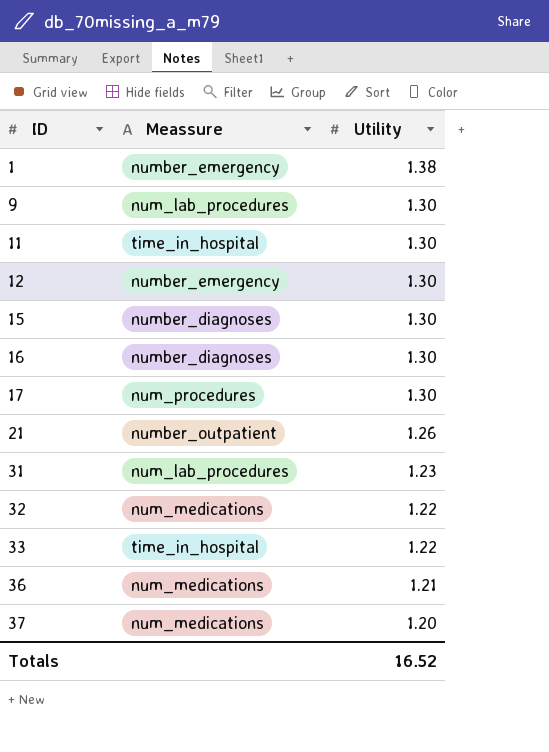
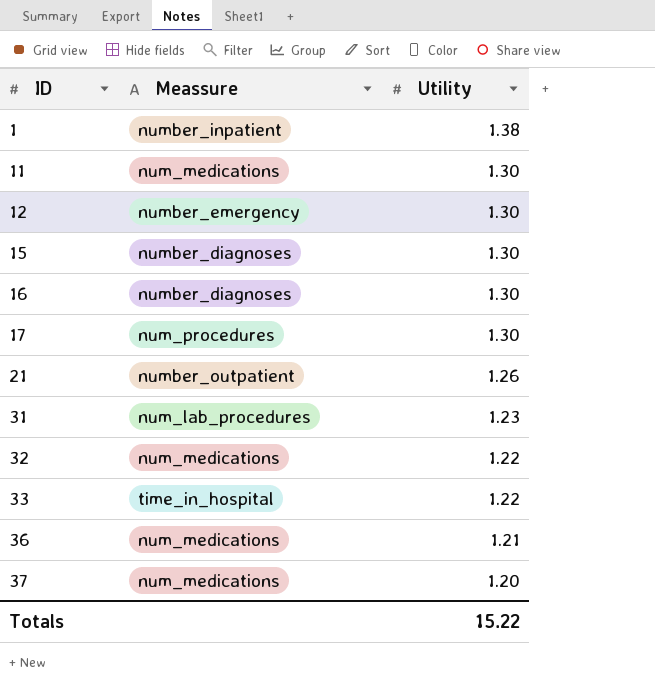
row 9: num_lab_procedures | 1.30 -> none
1 | Meassure: number_emergency -> number_inpatient
11 | Meassure: time_in_hospital -> num_medications
Totals | Utility: 16.52 -> 15.22

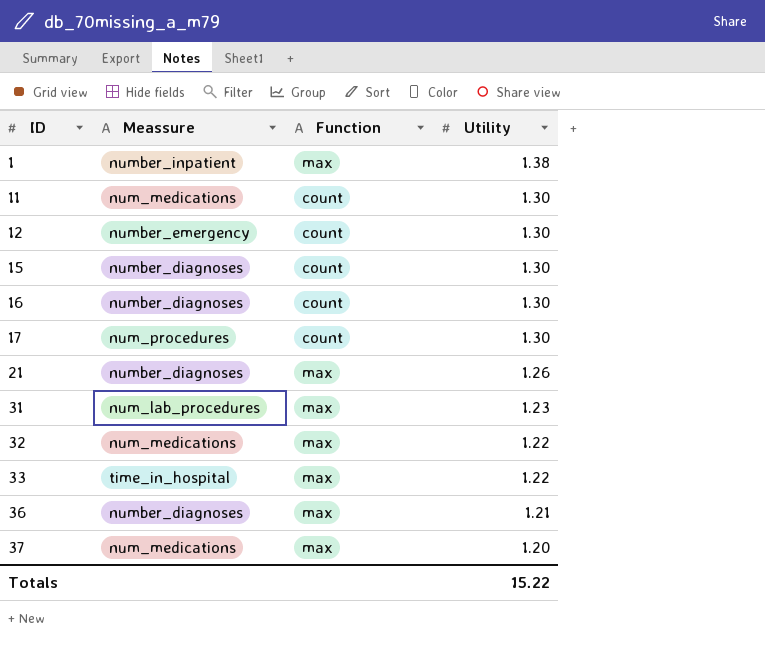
column Function | position: none -> 3
21 | Meassure: number_outpatient -> number_diagnoses
36 | Meassure: num_medications -> number_diagnoses

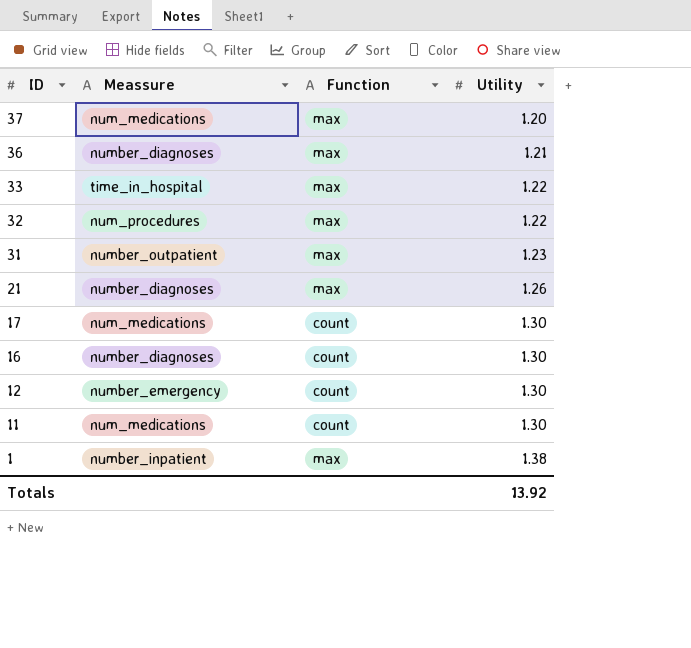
row order: ID ascending -> ID descending
row 15: number_diagnoses | count | 1.30 -> none
32 | Meassure: num_medications -> num_procedures
31 | Meassure: num_lab_procedures -> number_outpatient
17 | Meassure: num_procedures -> num_medications
Totals | Utility: 15.22 -> 13.92

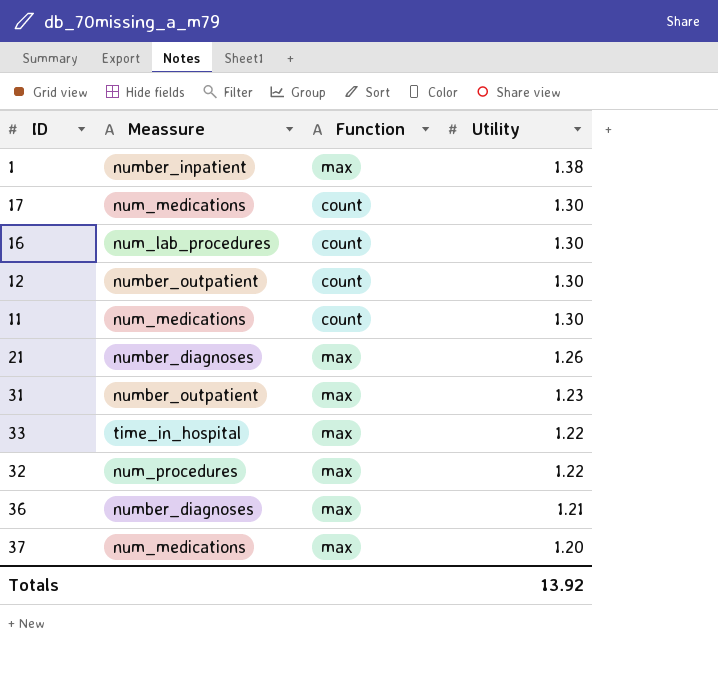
row order: ID descending -> Utility descending
16 | Meassure: number_diagnoses -> num_lab_procedures
12 | Meassure: number_emergency -> number_outpatient

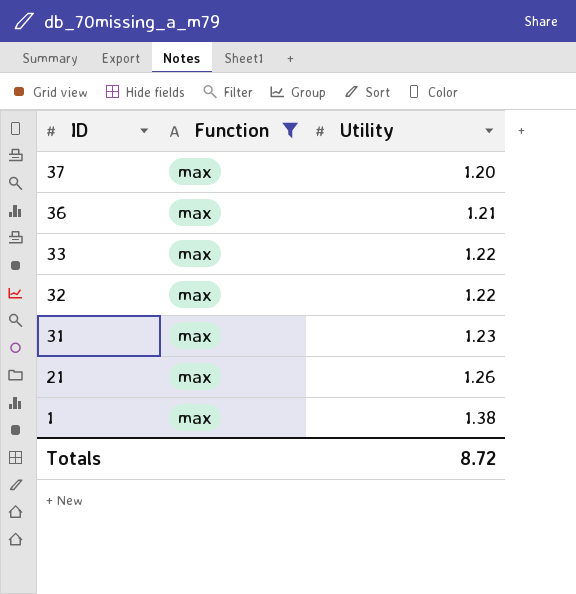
filter: none -> Function = max
row order: Utility descending -> ID descending
column Meassure | position: 2 -> none
Totals | Utility: 13.92 -> 8.72

